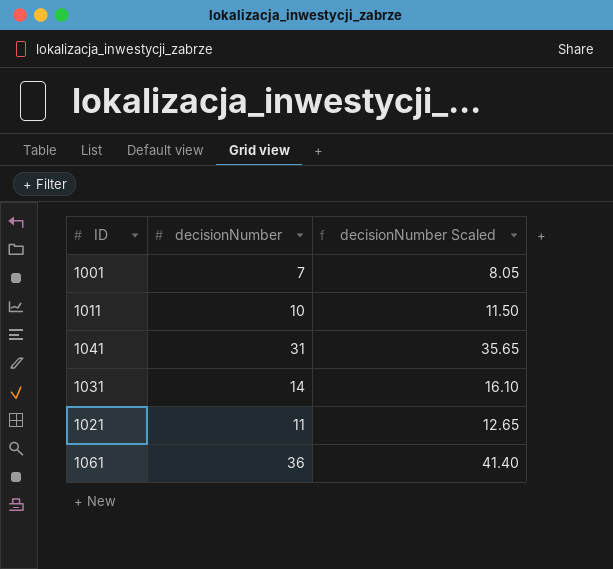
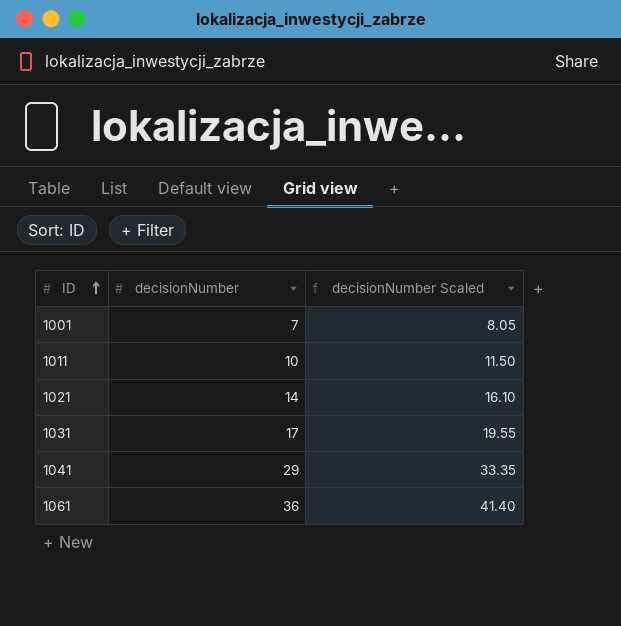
row order: none -> ID ascending
1021 | decisionNumber: 11 -> 14
1021 | decisionNumber Scaled: 12.65 -> 16.10
1031 | decisionNumber: 14 -> 17
1031 | decisionNumber Scaled: 16.10 -> 19.55
1041 | decisionNumber: 31 -> 29
1041 | decisionNumber Scaled: 35.65 -> 33.35

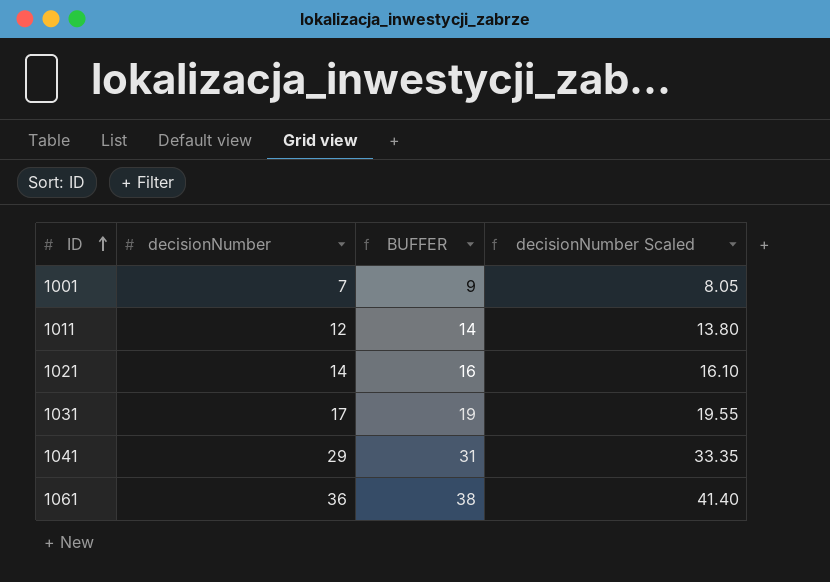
column BUFFER | formula: none -> [decisionNumber] + 2
1011 | decisionNumber: 10 -> 12
1011 | decisionNumber Scaled: 11.50 -> 13.80

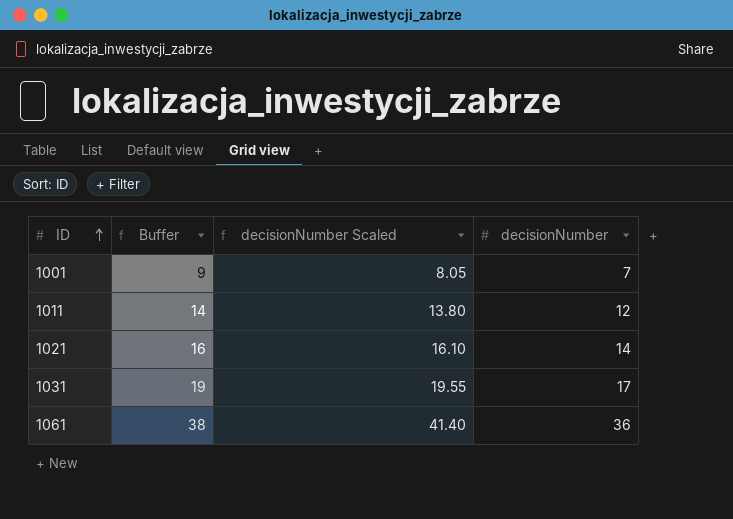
column name: BUFFER -> Buffer
column decisionNumber | position: 2 -> 4
row 1041: 29 | 31 | 33.35 -> none

